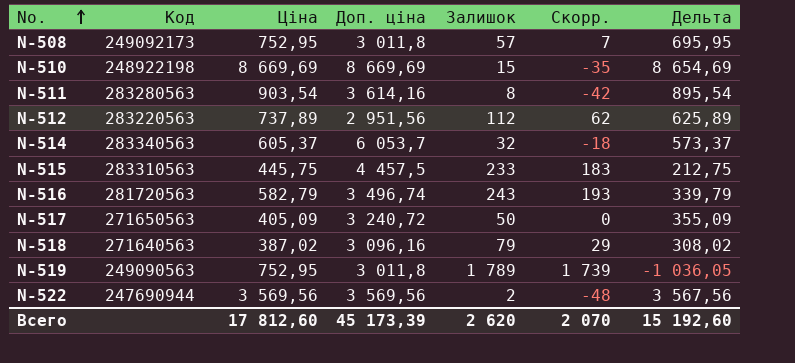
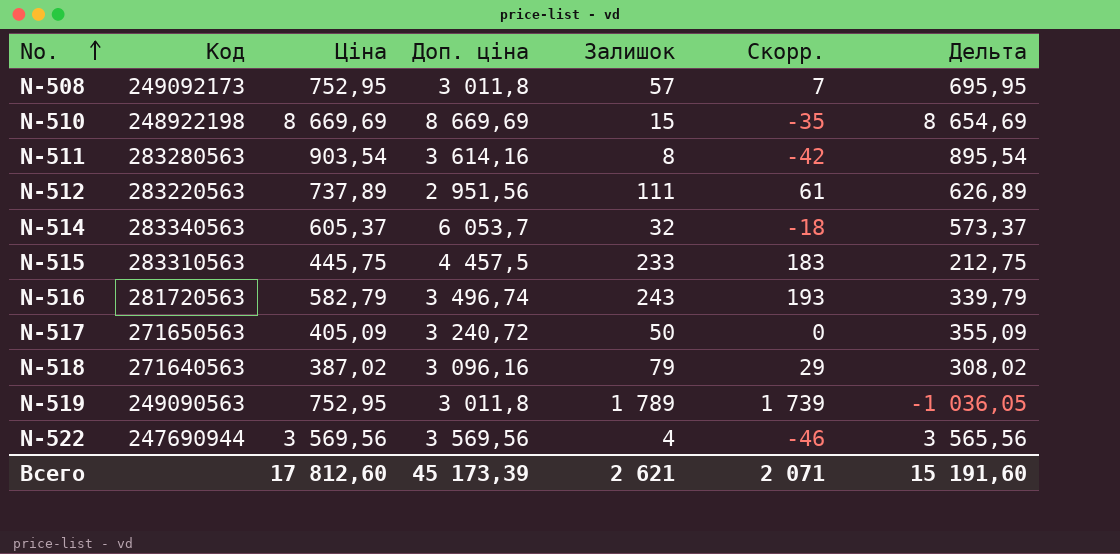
N-512 | Залишок: 112 -> 111
N-512 | Скорр.: 62 -> 61
N-512 | Дельта: 625,89 -> 626,89
N-522 | Залишок: 2 -> 4
N-522 | Скорр.: -48 -> -46
N-522 | Дельта: 3 567,56 -> 3 565,56
Всего | Залишок: 2 620 -> 2 621
Всего | Скорр.: 2 070 -> 2 071
Всего | Дельта: 15 192,60 -> 15 191,60

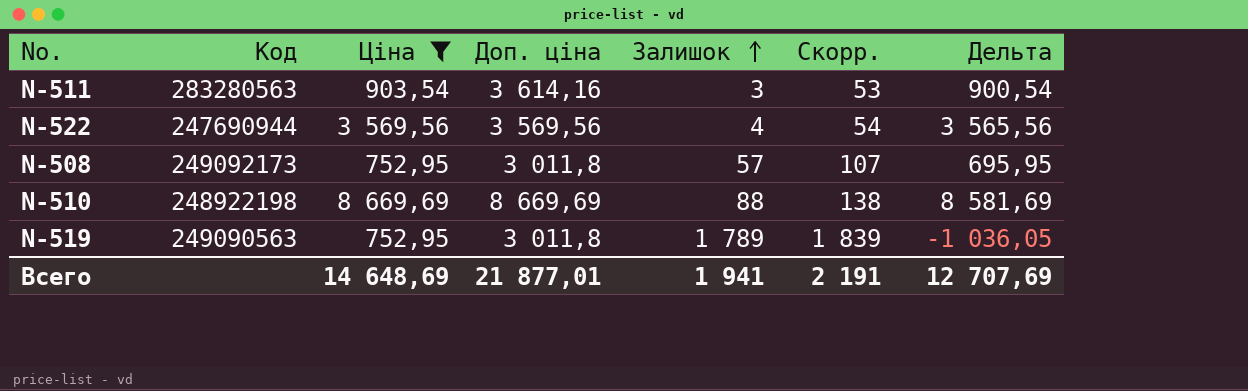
filter: none -> Ціна >= 752,95
row order: No. ascending -> Залишок ascending
column Скорр. | formula: [Залишок] - 50 -> [Залишок] + 50
N-511 | Залишок: 8 -> 3
N-511 | Дельта: 895,54 -> 900,54
N-510 | Залишок: 15 -> 88
N-510 | Дельта: 8 654,69 -> 8 581,69
Всего | Ціна: 17 812,60 -> 14 648,69
Всего | Доп. ціна: 45 173,39 -> 21 877,01
Всего | Залишок: 2 621 -> 1 941
Всего | Скорр.: 2 071 -> 2 191
Всего | Дельта: 15 191,60 -> 12 707,69

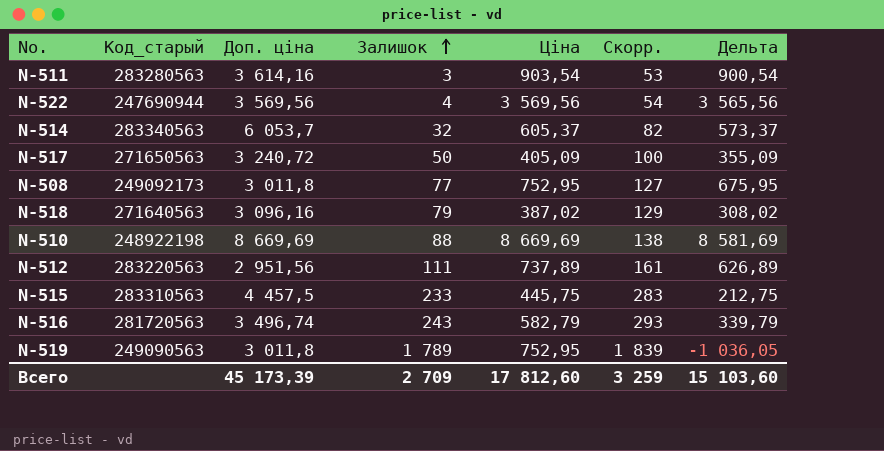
filter: Ціна >= 752,95 -> none
column name: Код -> Код_старый
column Ціна | position: 3 -> 5
N-508 | Залишок: 57 -> 77
N-508 | Скорр.: 107 -> 127
N-508 | Дельта: 695,95 -> 675,95
Всего | Доп. ціна: 21 877,01 -> 45 173,39
Всего | Залишок: 1 941 -> 2 709
Всего | Ціна: 14 648,69 -> 17 812,60
Всего | Скорр.: 2 191 -> 3 259
Всего | Дельта: 12 707,69 -> 15 103,60

